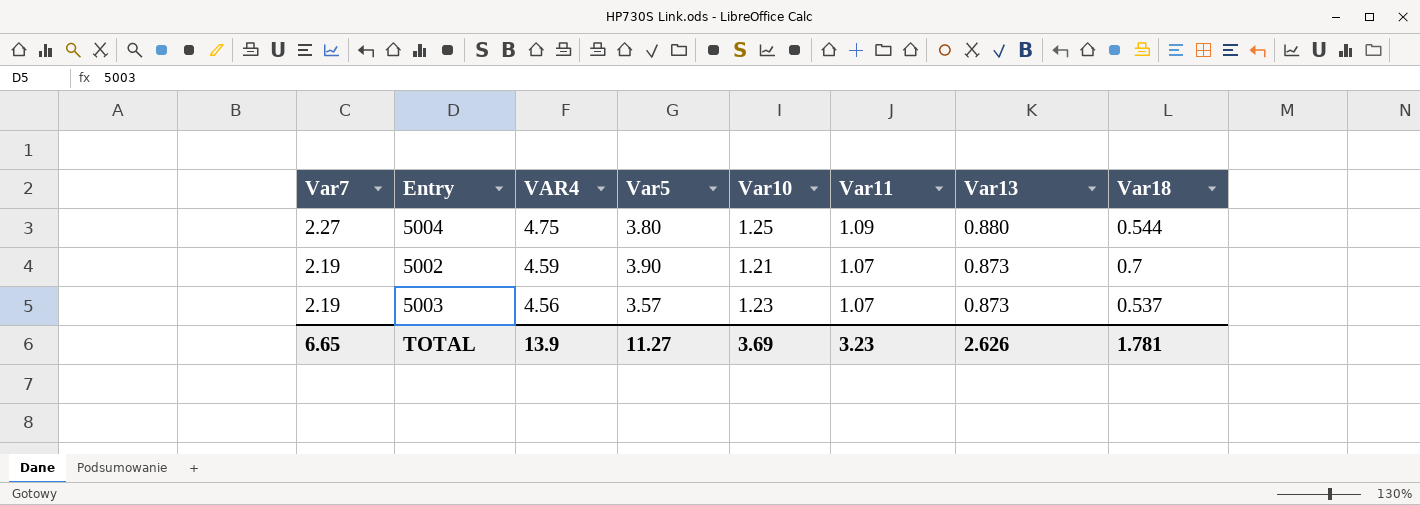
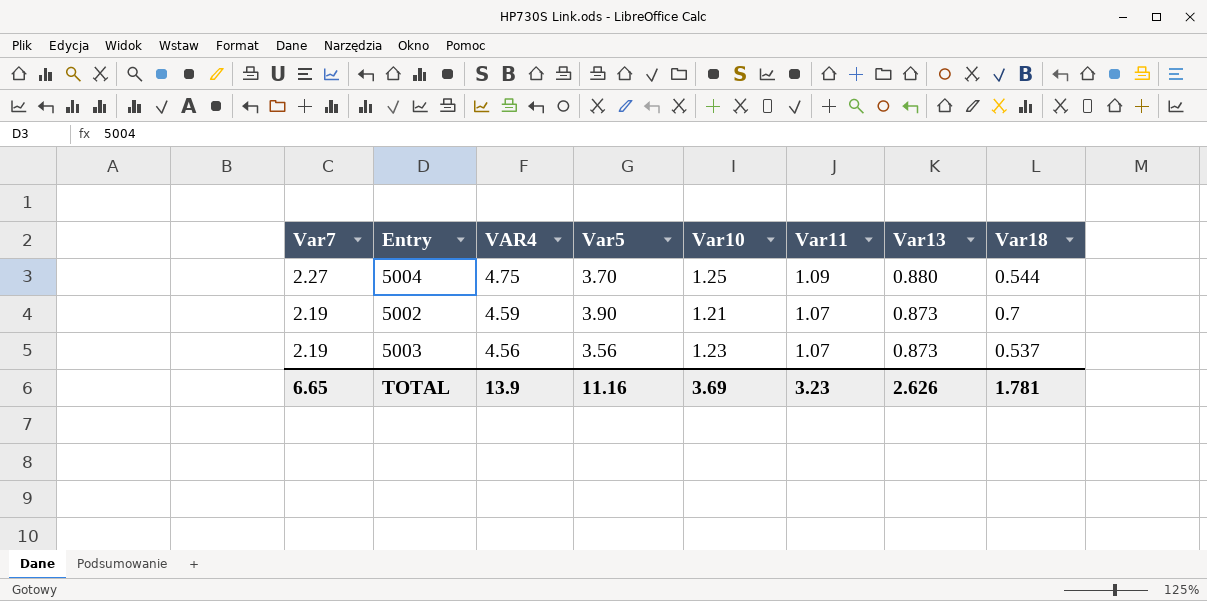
5004 | Var5: 3.80 -> 3.70
5003 | Var5: 3.57 -> 3.56
TOTAL | Var5: 11.27 -> 11.16

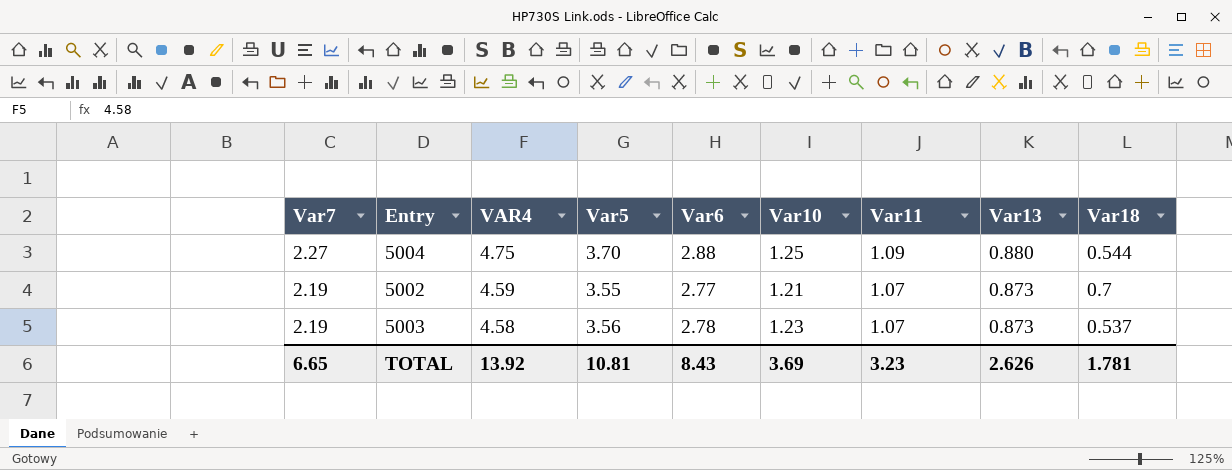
column Var6 | position: none -> 5
5002 | Var5: 3.90 -> 3.55
5003 | VAR4: 4.56 -> 4.58
TOTAL | VAR4: 13.9 -> 13.92
TOTAL | Var5: 11.16 -> 10.81

